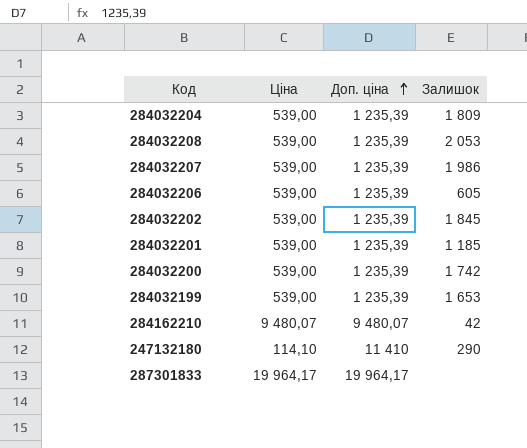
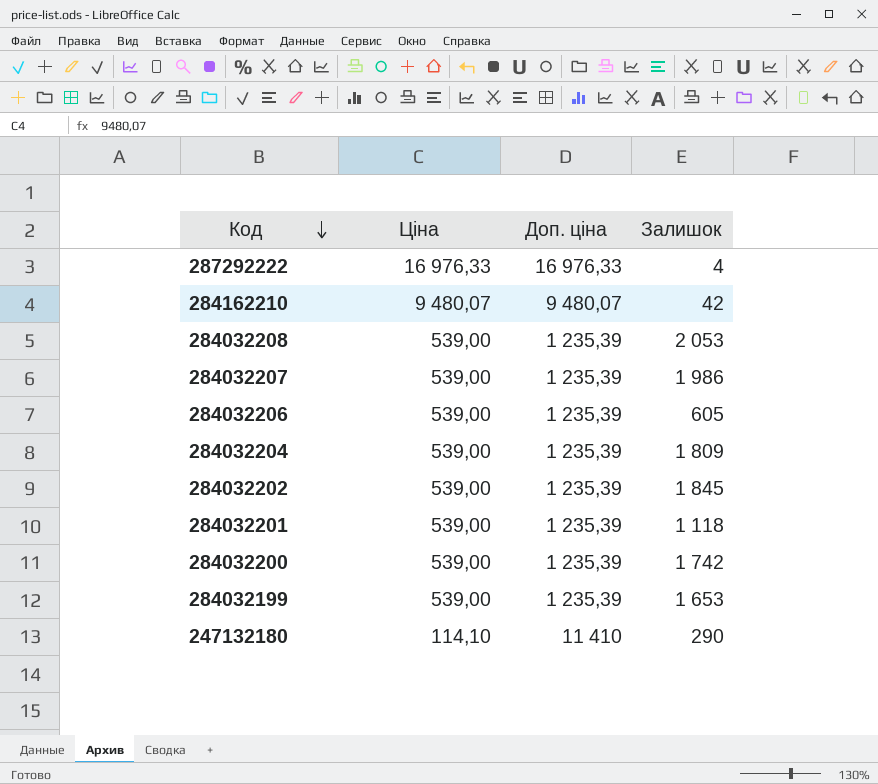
row order: Доп. ціна ascending -> Код descending
row 287301833: 19 964,17 | 19 964,17 | none -> none
row 287292222: none -> 16 976,33 | 16 976,33 | 4
284032201 | Залишок: 1 185 -> 1 118

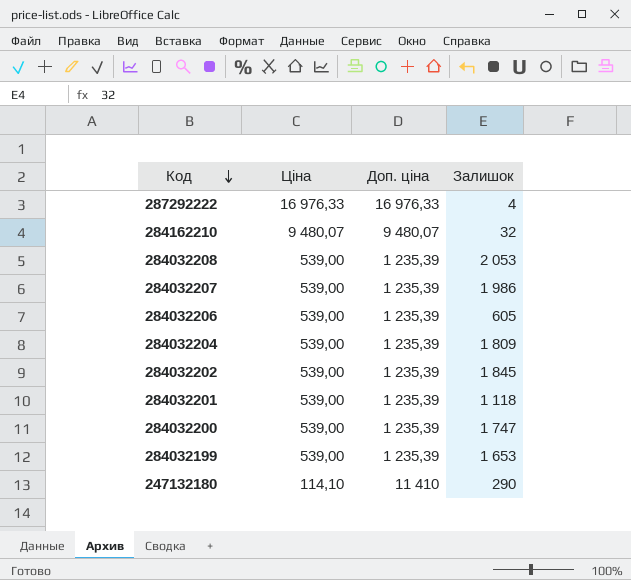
284162210 | Залишок: 42 -> 32
284032200 | Залишок: 1 742 -> 1 747

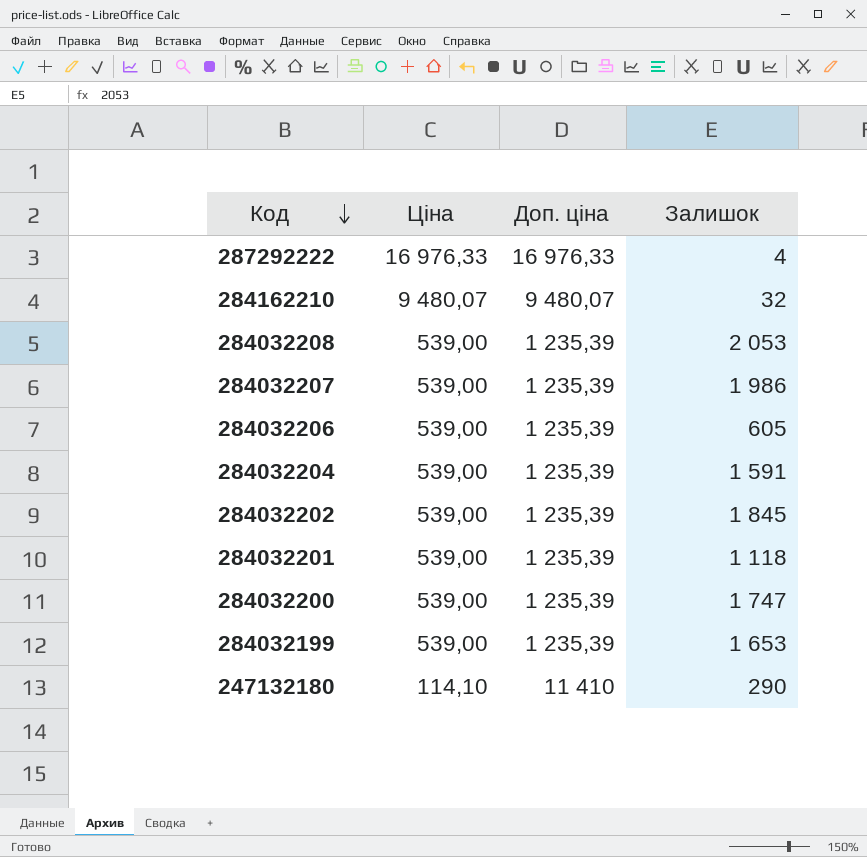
284032204 | Залишок: 1 809 -> 1 591

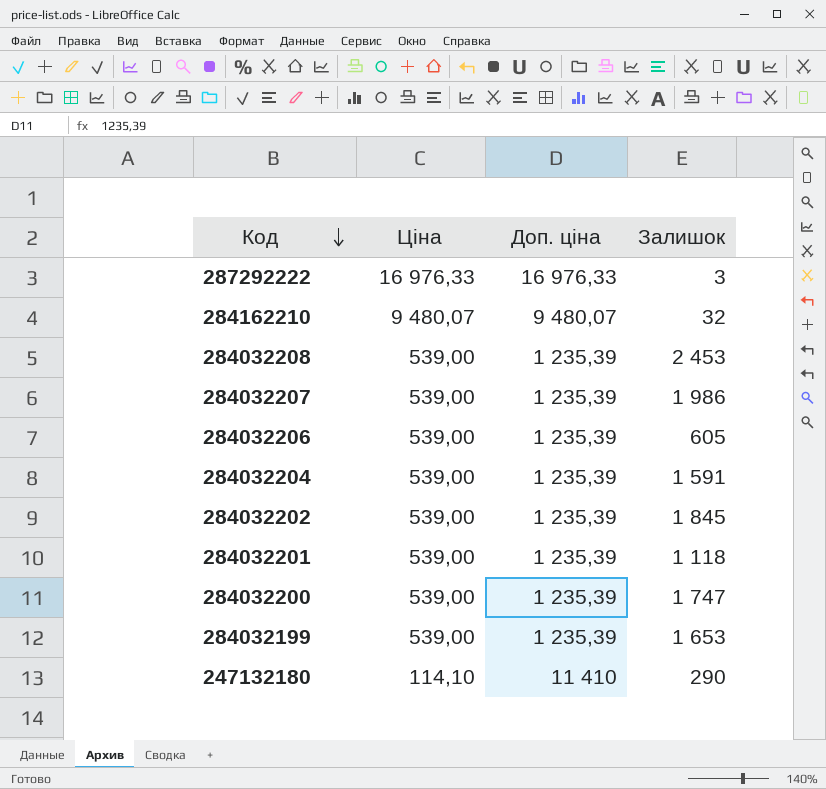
287292222 | Залишок: 4 -> 3
284032208 | Залишок: 2 053 -> 2 453

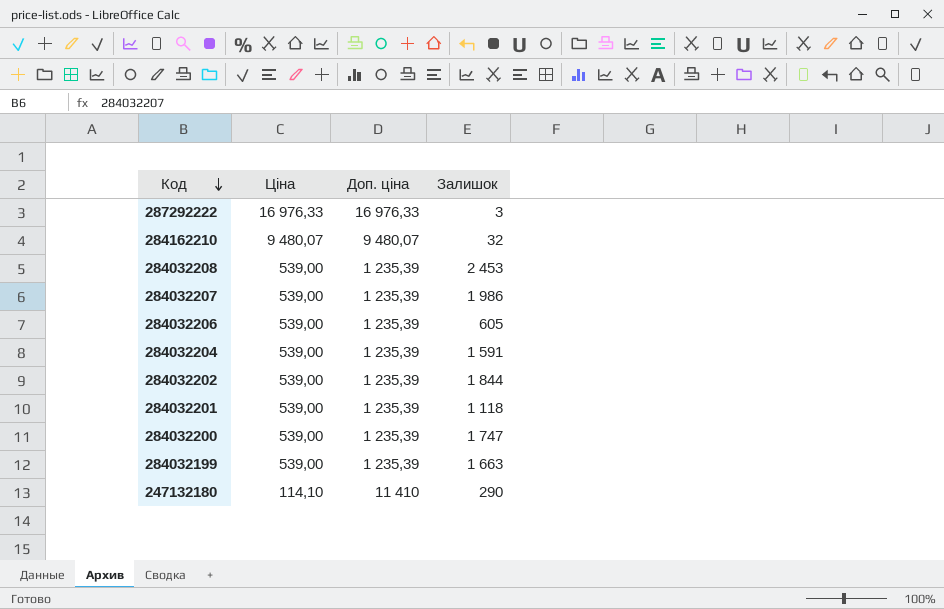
284032202 | Залишок: 1 845 -> 1 844
284032199 | Залишок: 1 653 -> 1 663

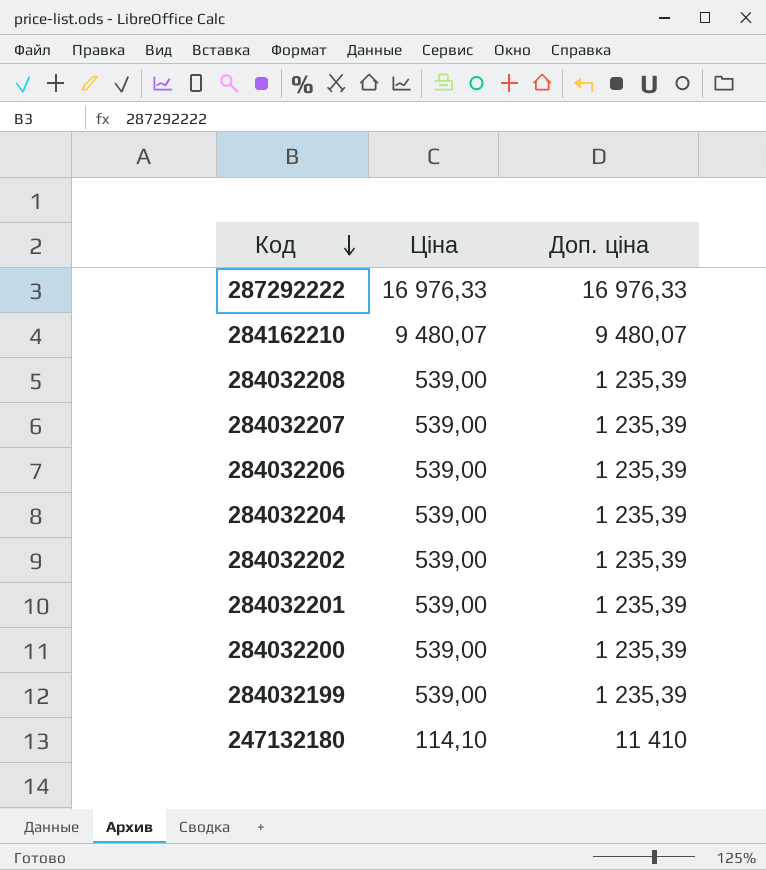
column Залишок | position: 4 -> none

